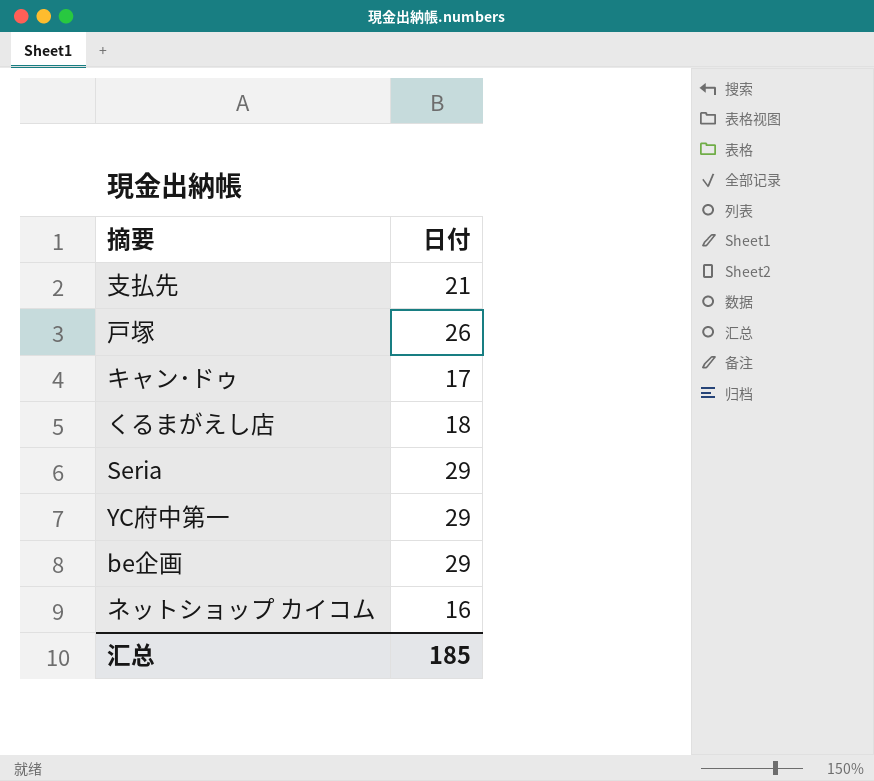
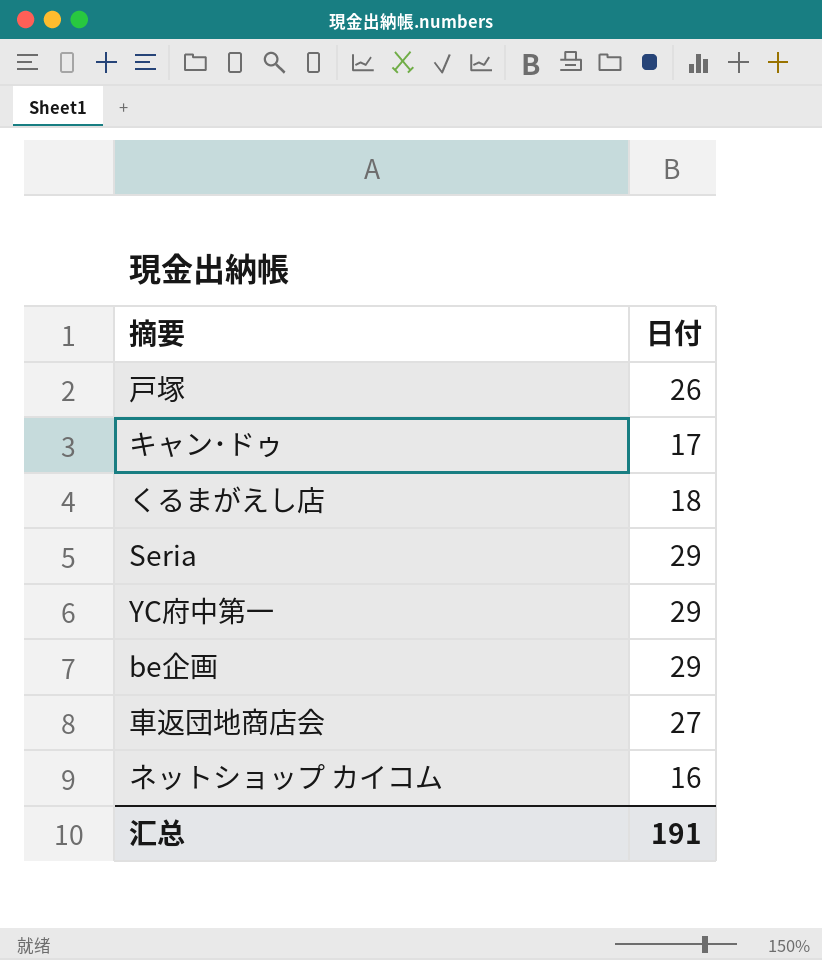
row 支払先: 21 -> none
row 車返団地商店会: none -> 27
汇总 | 日付: 185 -> 191

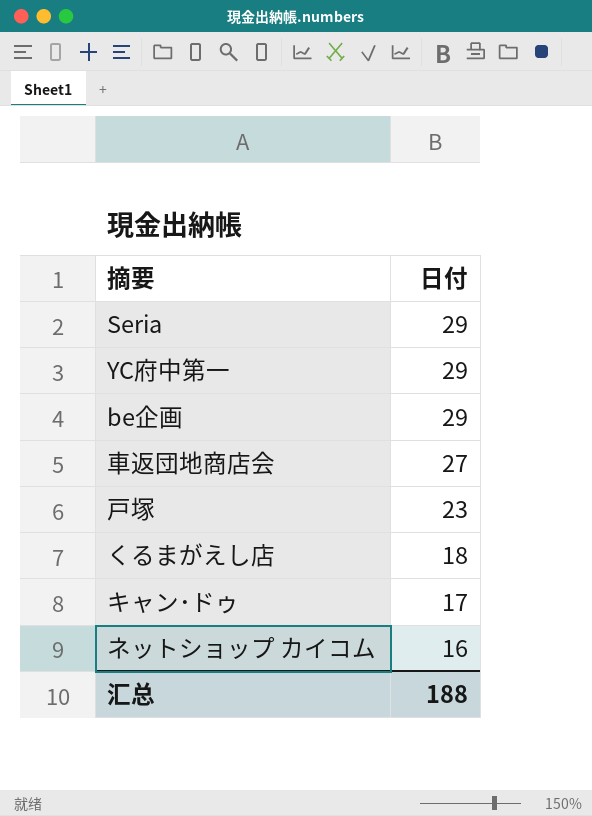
row order: none -> 日付 descending
戸塚 | 日付: 26 -> 23
汇总 | 日付: 191 -> 188

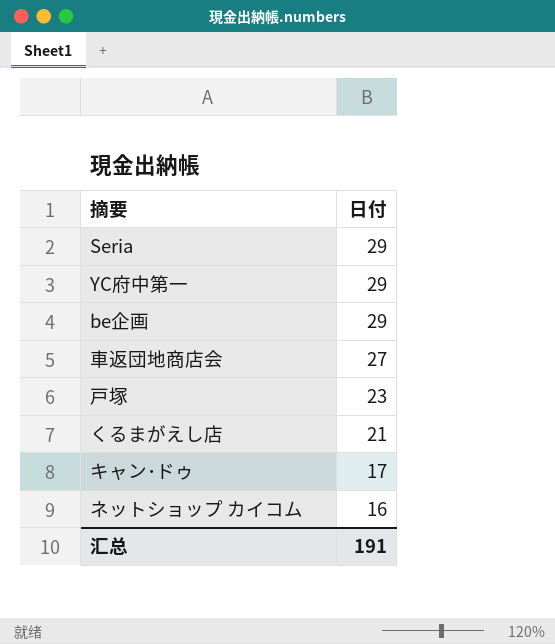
くるまがえし店 | 日付: 18 -> 21
汇总 | 日付: 188 -> 191

